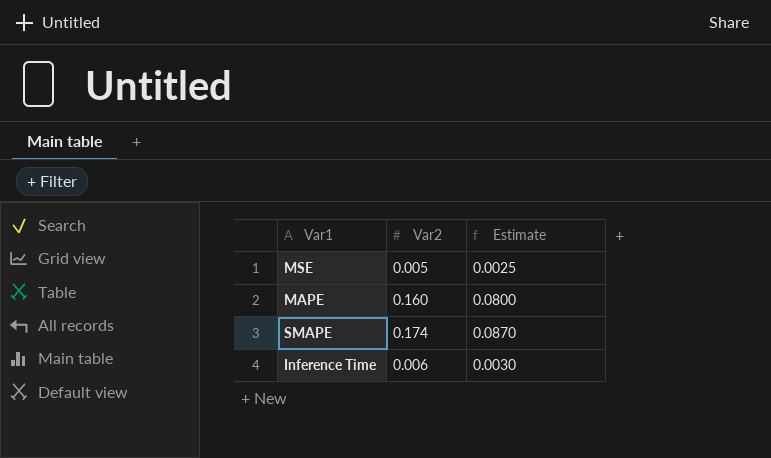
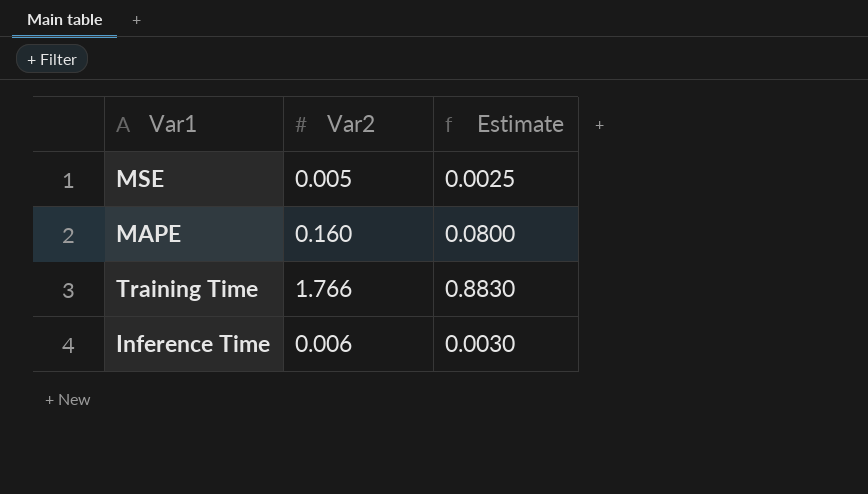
row SMAPE: 0.174 | 0.0870 -> none
row Training Time: none -> 1.766 | 0.8830

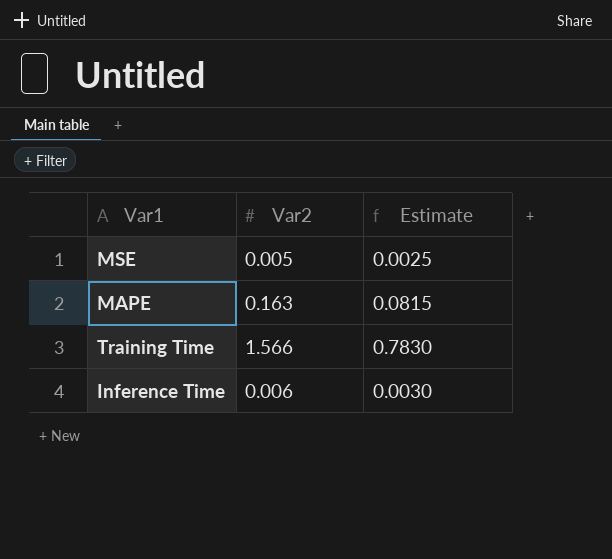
MAPE | Var2: 0.160 -> 0.163
MAPE | Estimate: 0.0800 -> 0.0815
Training Time | Var2: 1.766 -> 1.566
Training Time | Estimate: 0.8830 -> 0.7830

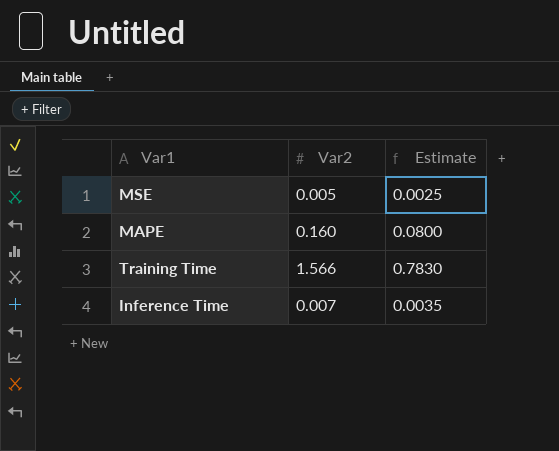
MAPE | Var2: 0.163 -> 0.160
MAPE | Estimate: 0.0815 -> 0.0800
Inference Time | Var2: 0.006 -> 0.007
Inference Time | Estimate: 0.0030 -> 0.0035

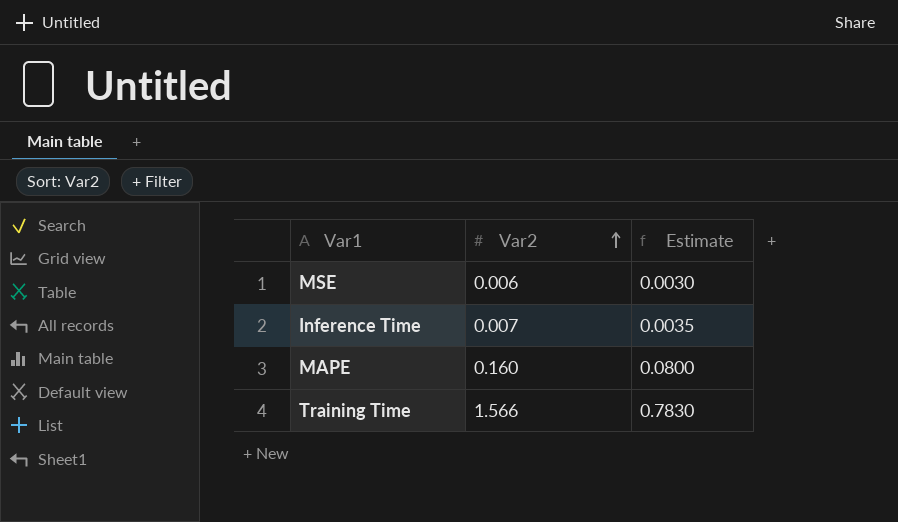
row order: none -> Var2 ascending
MSE | Var2: 0.005 -> 0.006
MSE | Estimate: 0.0025 -> 0.0030

